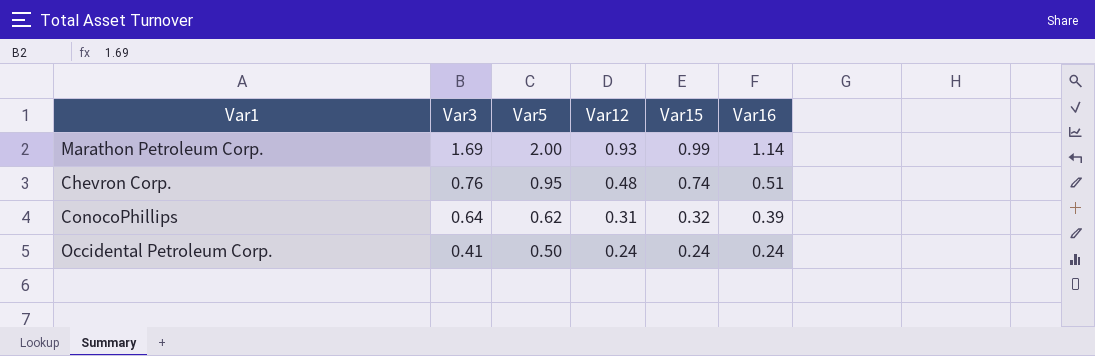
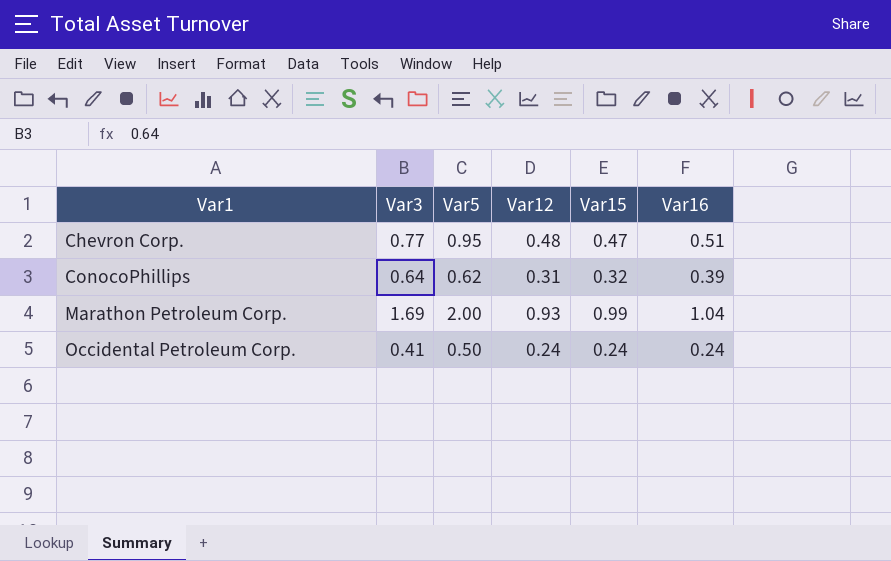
row order: Var3 descending -> Var1 ascending
Chevron Corp. | Var3: 0.76 -> 0.77
Chevron Corp. | Var15: 0.74 -> 0.47
Marathon Petroleum Corp. | Var16: 1.14 -> 1.04

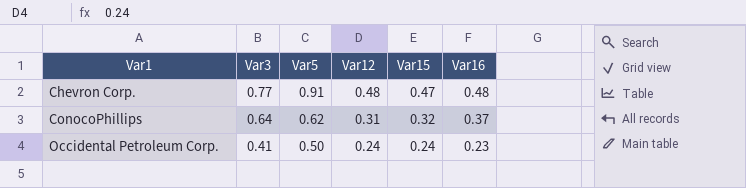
row Marathon Petroleum Corp.: 1.69 | 2.00 | 0.93 | 0.99 | 1.04 -> none
Chevron Corp. | Var5: 0.95 -> 0.91
Chevron Corp. | Var16: 0.51 -> 0.48
ConocoPhillips | Var16: 0.39 -> 0.37
Occidental Petroleum Corp. | Var16: 0.24 -> 0.23

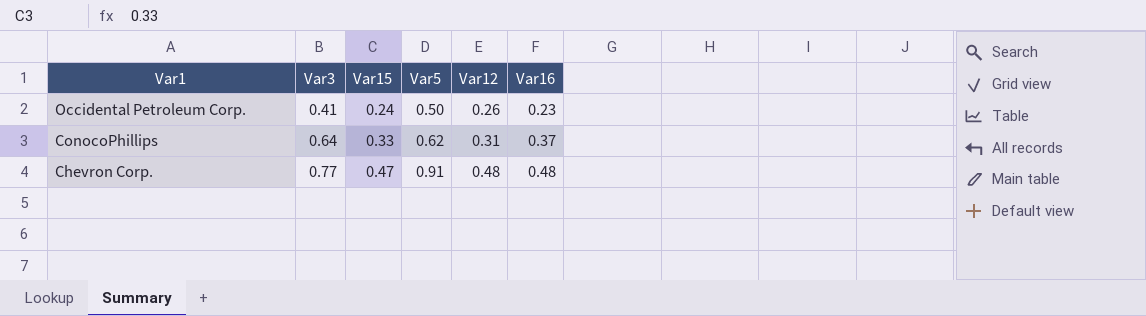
row order: Var1 ascending -> Var1 descending
column Var15 | position: 5 -> 3
Occidental Petroleum Corp. | Var12: 0.24 -> 0.26
ConocoPhillips | Var15: 0.32 -> 0.33

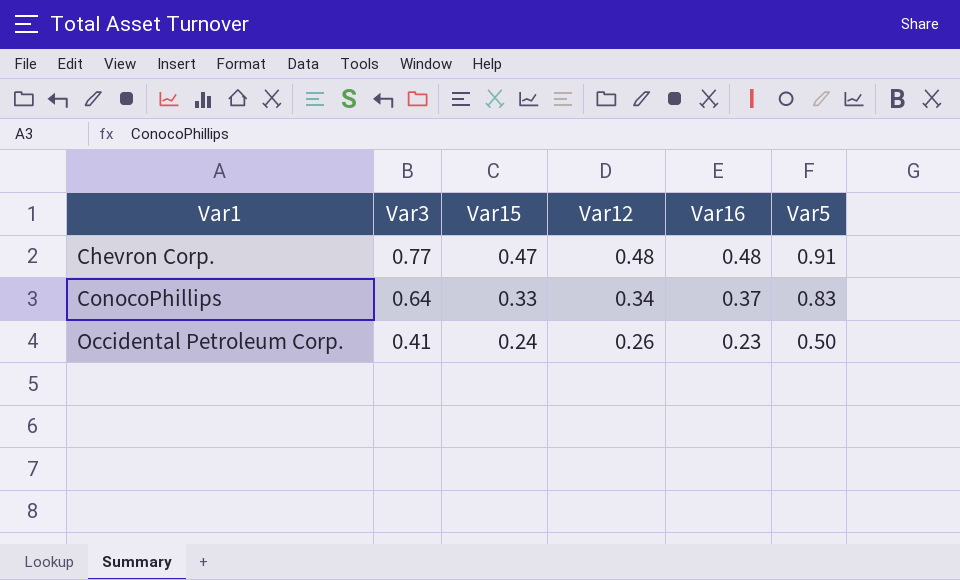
row order: Var1 descending -> Var1 ascending
column Var5 | position: 4 -> 6
ConocoPhillips | Var12: 0.31 -> 0.34
ConocoPhillips | Var5: 0.62 -> 0.83

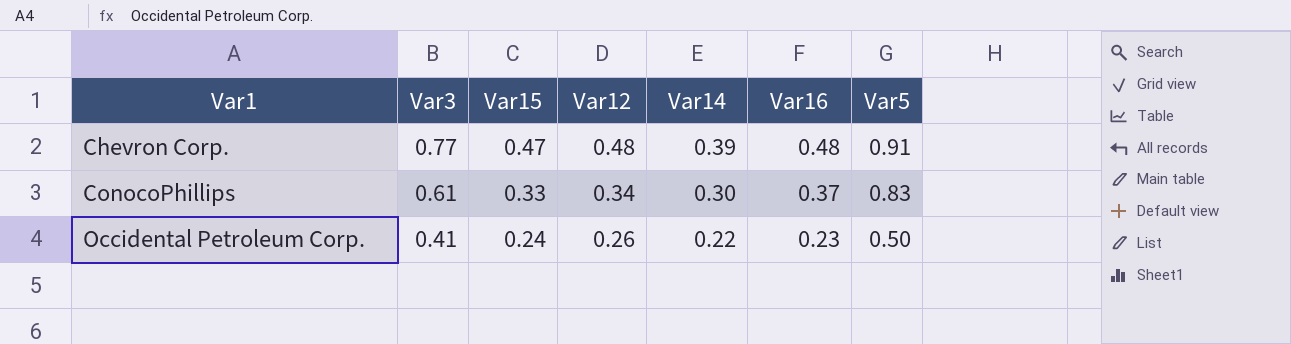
column Var14 | position: none -> 5
ConocoPhillips | Var3: 0.64 -> 0.61

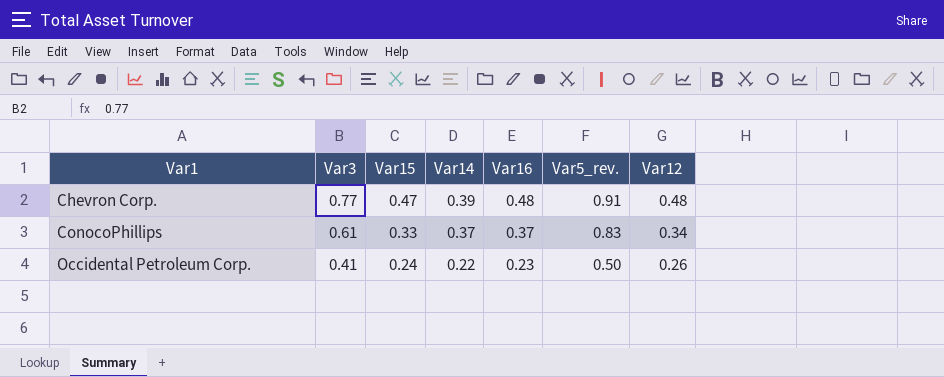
column name: Var5 -> Var5_rev.
column Var12 | position: 4 -> 7
ConocoPhillips | Var14: 0.30 -> 0.37

